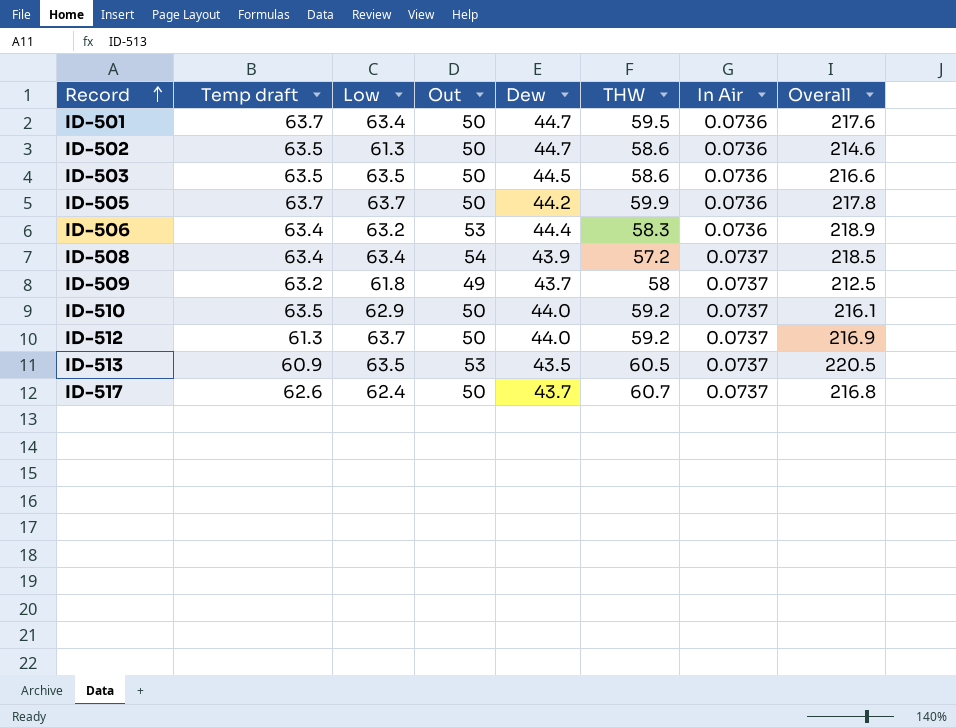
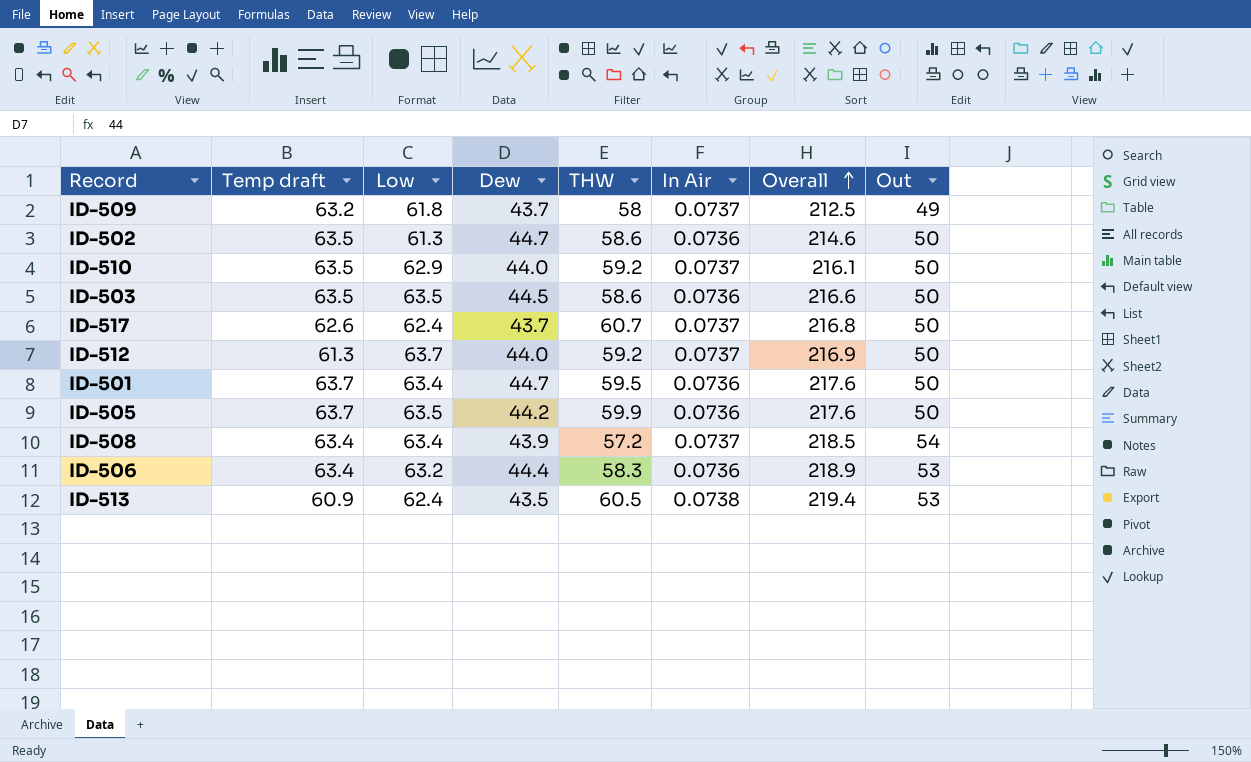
row order: Record ascending -> Overall ascending
column Out | position: 4 -> 8
ID-505 | Low: 63.7 -> 63.5
ID-505 | Overall: 217.8 -> 217.6
ID-513 | Low: 63.5 -> 62.4
ID-513 | In Air: 0.0737 -> 0.0738
ID-513 | Overall: 220.5 -> 219.4

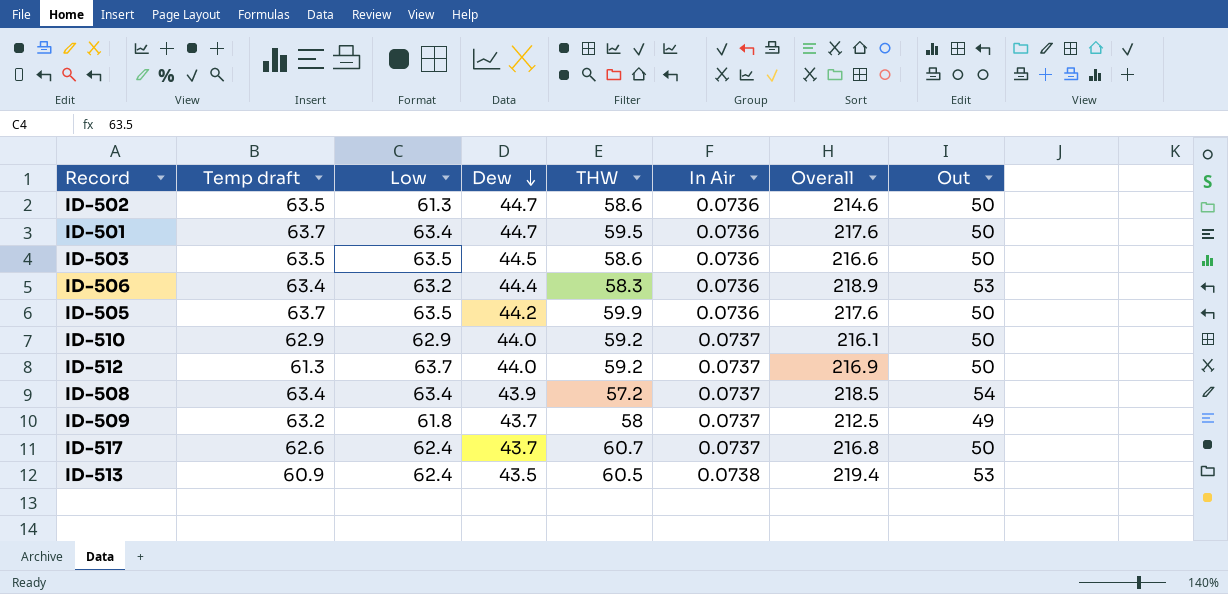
row order: Overall ascending -> Dew descending
ID-510 | Temp draft: 63.5 -> 62.9

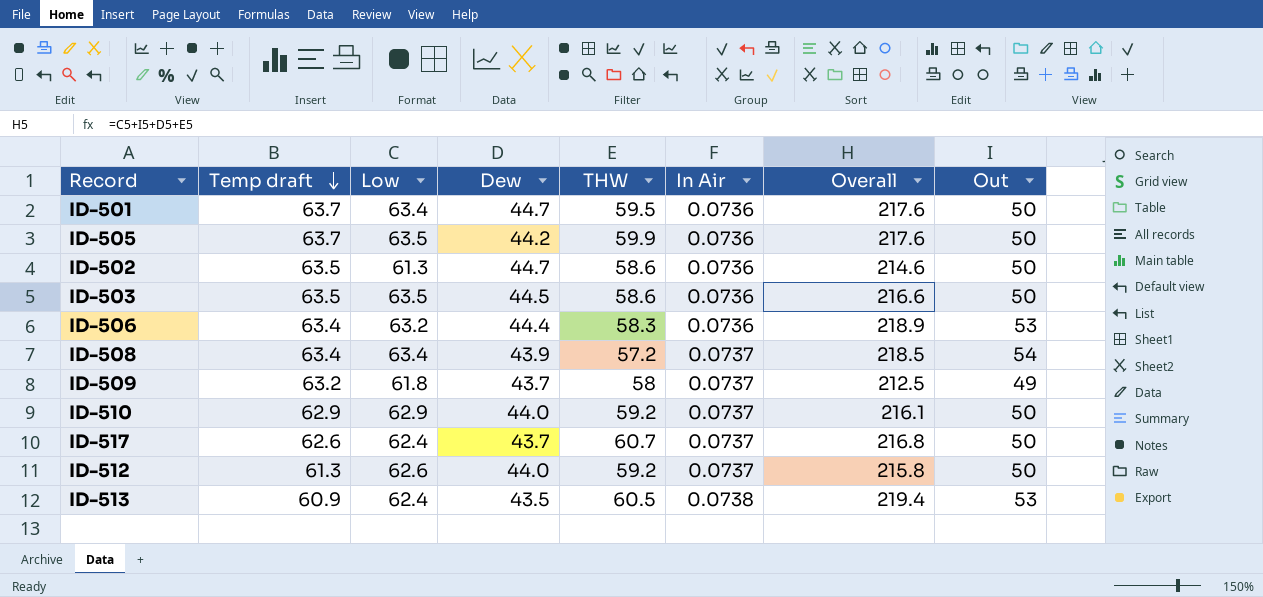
row order: Dew descending -> Temp draft descending
ID-512 | Low: 63.7 -> 62.6
ID-512 | Overall: 216.9 -> 215.8

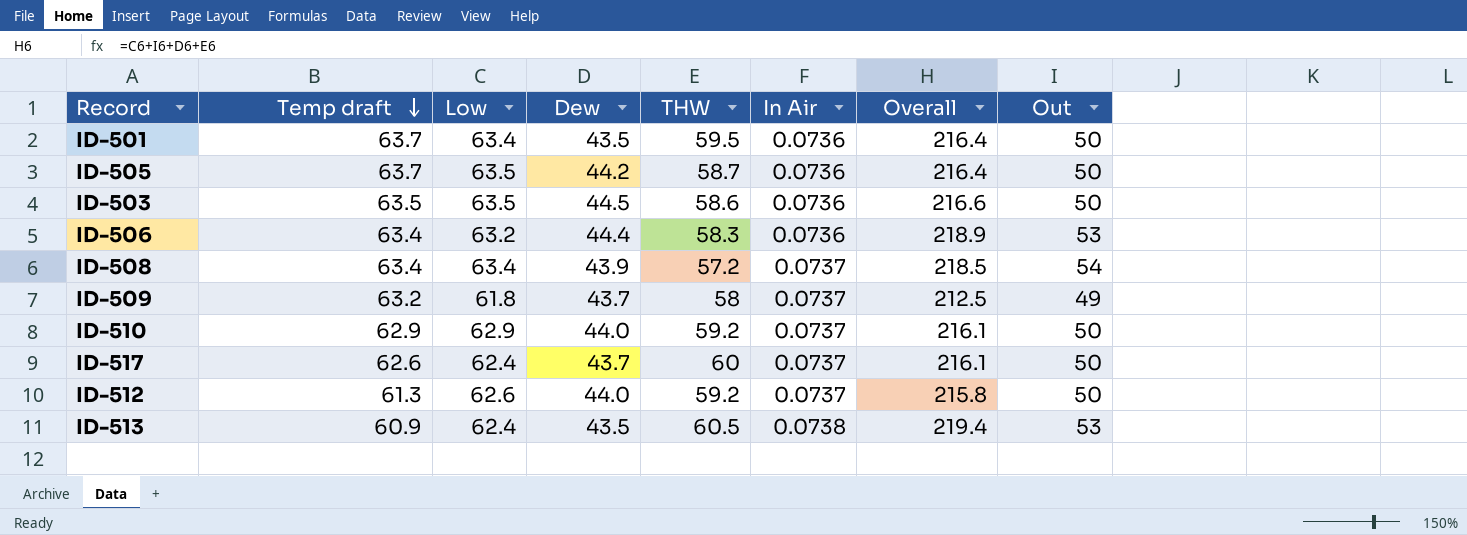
row ID-502: 63.5 | 61.3 | 44.7 | 58.6 | 0.0736 | 214.6 | 50 -> none
ID-501 | Dew: 44.7 -> 43.5
ID-501 | Overall: 217.6 -> 216.4
ID-505 | THW: 59.9 -> 58.7
ID-505 | Overall: 217.6 -> 216.4
ID-517 | THW: 60.7 -> 60
ID-517 | Overall: 216.8 -> 216.1

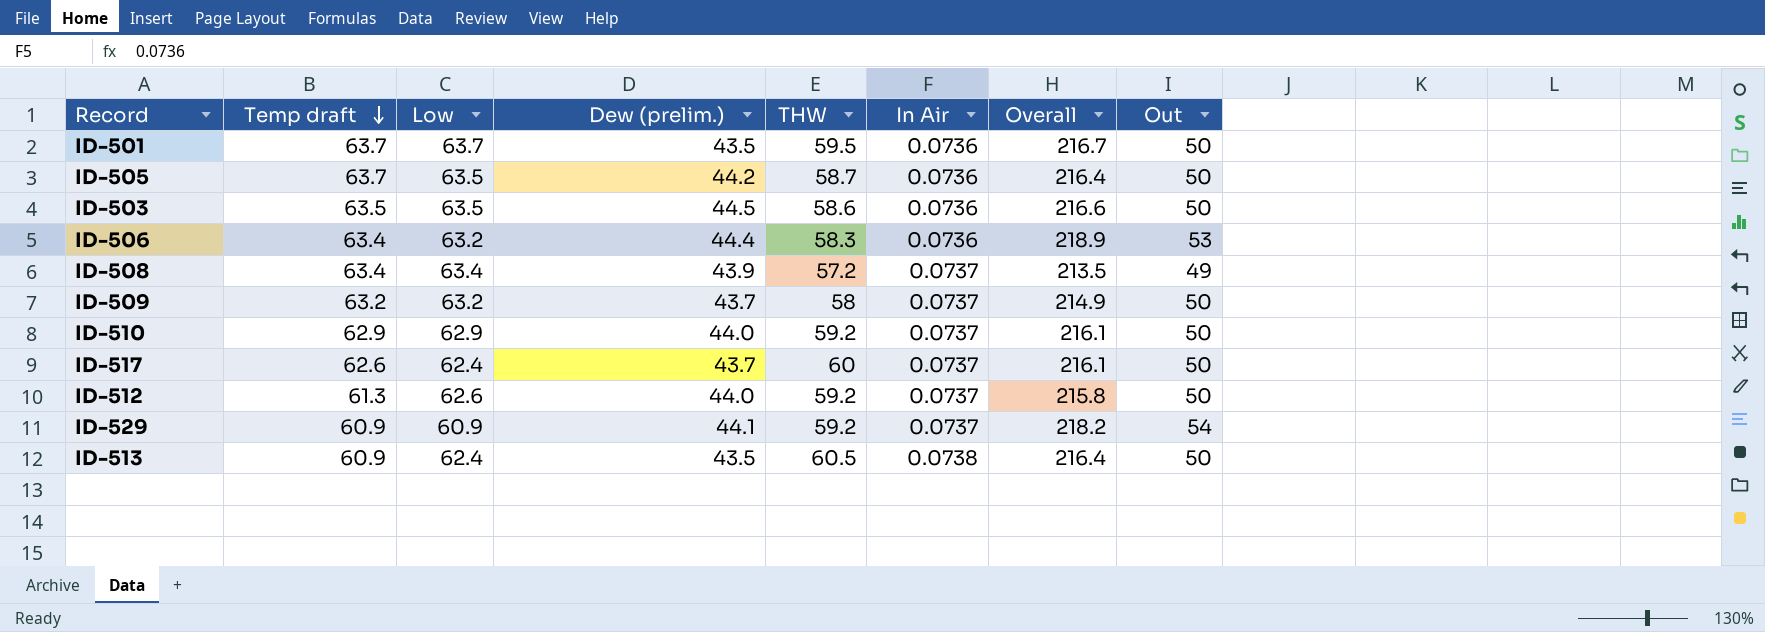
column name: Dew -> Dew (prelim.)
ID-501 | Low: 63.4 -> 63.7
ID-501 | Overall: 216.4 -> 216.7
ID-508 | Overall: 218.5 -> 213.5
ID-508 | Out: 54 -> 49
ID-509 | Low: 61.8 -> 63.2
ID-509 | Overall: 212.5 -> 214.9
ID-509 | Out: 49 -> 50
row ID-529: none -> 60.9 | 60.9 | 44.1 | 59.2 | 0.0737 | 218.2 | 54
ID-513 | Overall: 219.4 -> 216.4
ID-513 | Out: 53 -> 50

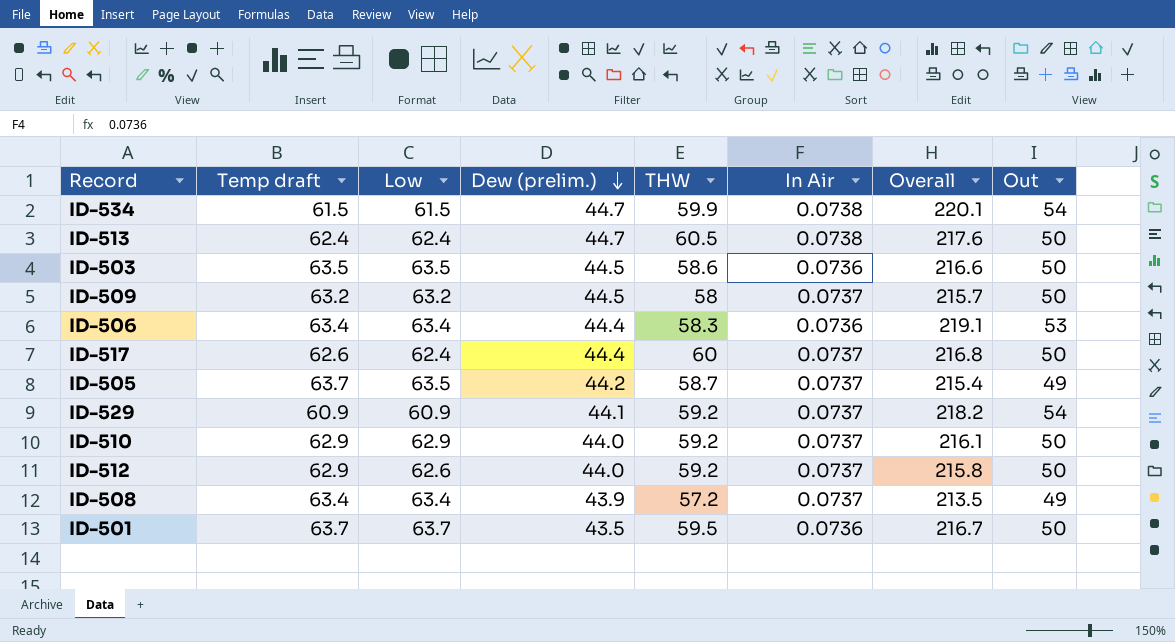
row order: Temp draft descending -> Dew (prelim.) descending
row ID-534: none -> 61.5 | 61.5 | 44.7 | 59.9 | 0.0738 | 220.1 | 54
ID-513 | Temp draft: 60.9 -> 62.4
ID-513 | Dew (prelim.): 43.5 -> 44.7
ID-513 | Overall: 216.4 -> 217.6
ID-509 | Dew (prelim.): 43.7 -> 44.5
ID-509 | Overall: 214.9 -> 215.7
ID-506 | Low: 63.2 -> 63.4
ID-506 | Overall: 218.9 -> 219.1
ID-517 | Dew (prelim.): 43.7 -> 44.4
ID-517 | Overall: 216.1 -> 216.8
ID-505 | In Air: 0.0736 -> 0.0737
ID-505 | Overall: 216.4 -> 215.4
ID-505 | Out: 50 -> 49
ID-512 | Temp draft: 61.3 -> 62.9

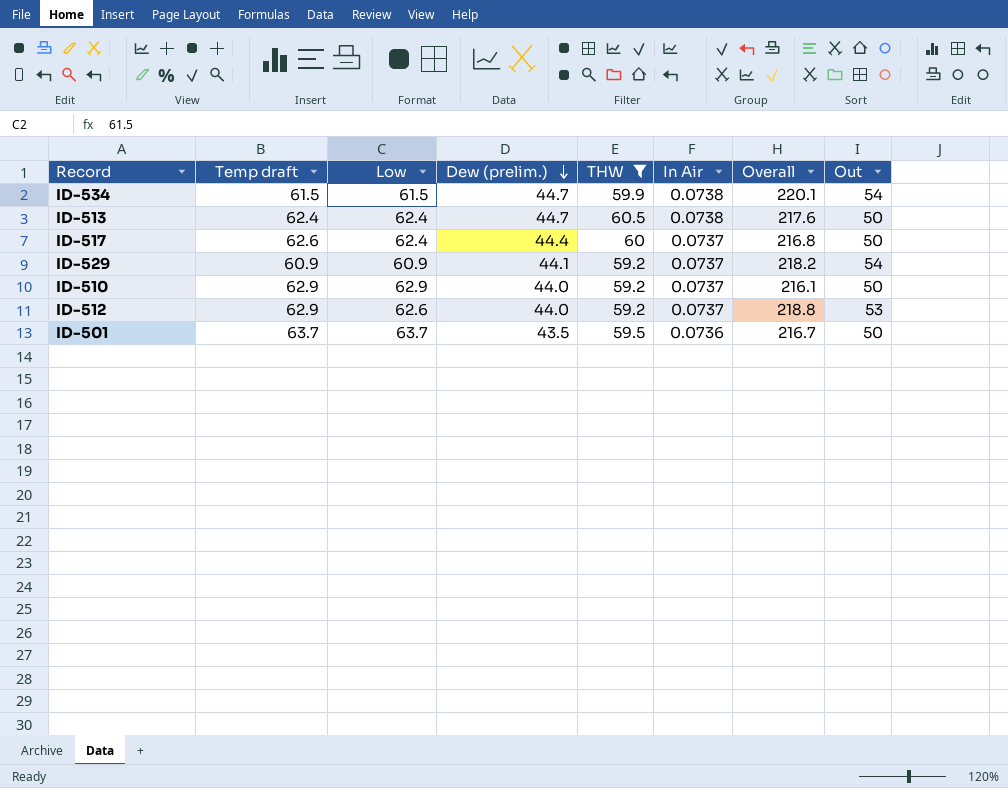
filter: none -> THW >= 59.2
ID-512 | Overall: 215.8 -> 218.8
ID-512 | Out: 50 -> 53

